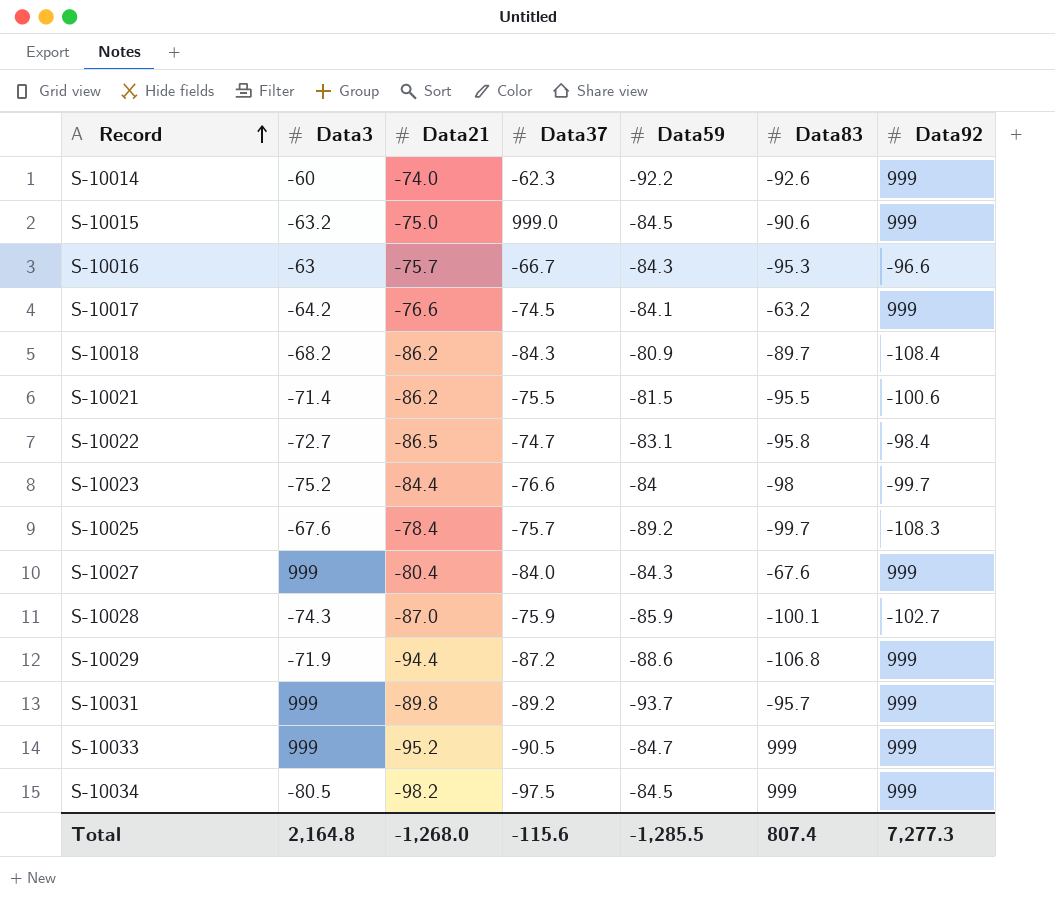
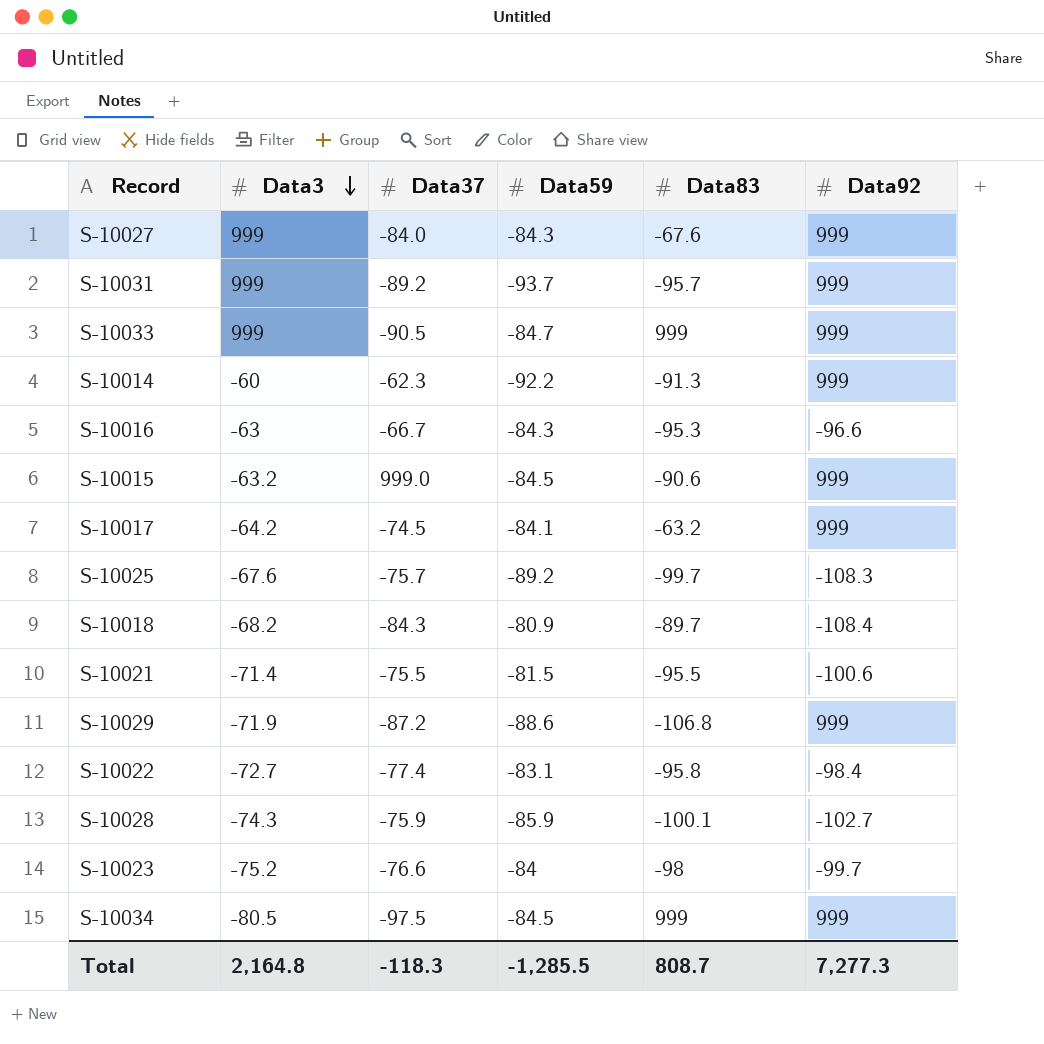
row order: Record ascending -> Data3 descending
column Data21 | position: 3 -> none
S-10014 | Data83: -92.6 -> -91.3
S-10022 | Data37: -74.7 -> -77.4
Total | Data37: -115.6 -> -118.3
Total | Data83: 807.4 -> 808.7

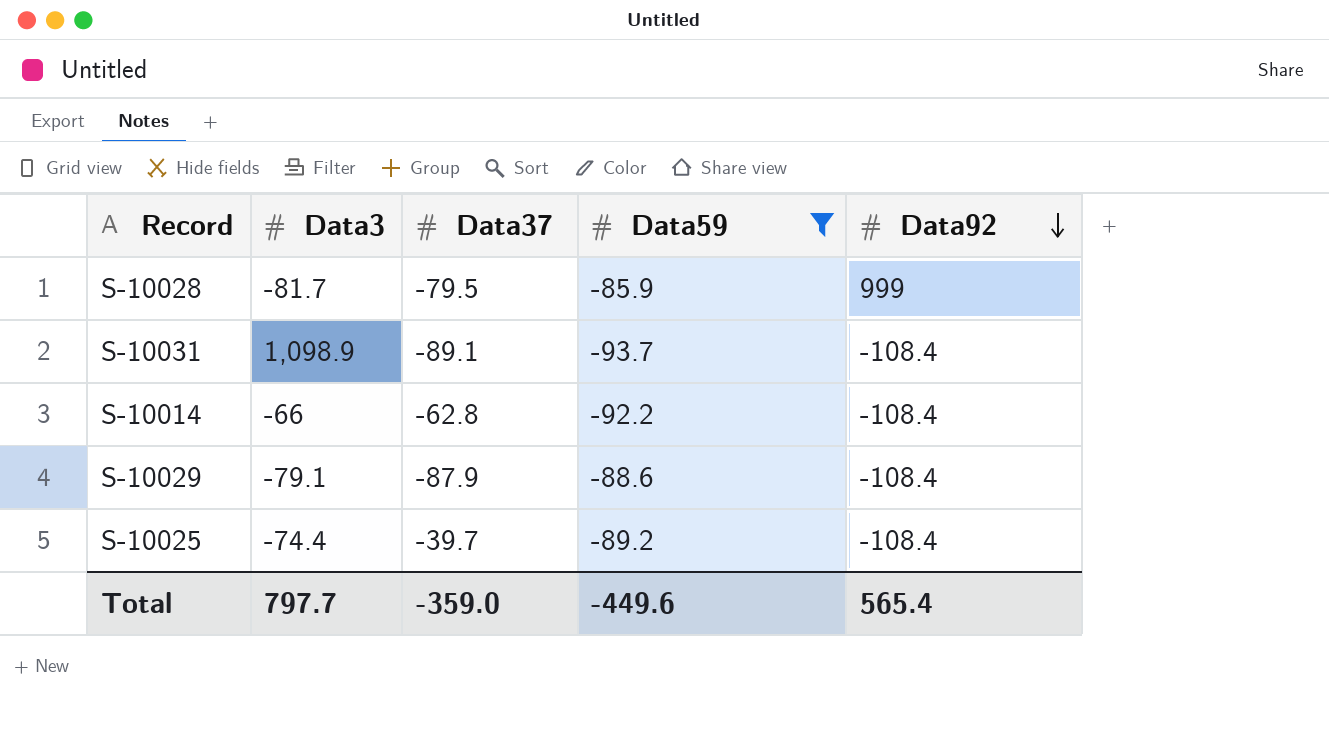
filter: none -> Data59 <= -85.9
row order: Data3 descending -> Data92 descending
column Data83 | position: 5 -> none
S-10028 | Data3: -74.3 -> -81.7
S-10028 | Data37: -75.9 -> -79.5
S-10028 | Data92: -102.7 -> 999
S-10031 | Data3: 999 -> 1,098.9
S-10031 | Data37: -89.2 -> -89.1
S-10031 | Data92: 999 -> -108.4
S-10014 | Data3: -60 -> -66
S-10014 | Data37: -62.3 -> -62.8
S-10014 | Data92: 999 -> -108.4
S-10029 | Data3: -71.9 -> -79.1
S-10029 | Data37: -87.2 -> -87.9
S-10029 | Data92: 999 -> -108.4
S-10025 | Data3: -67.6 -> -74.4
S-10025 | Data37: -75.7 -> -39.7
S-10025 | Data92: -108.3 -> -108.4
Total | Data3: 2,164.8 -> 797.7
Total | Data37: -118.3 -> -359.0
Total | Data59: -1,285.5 -> -449.6
Total | Data92: 7,277.3 -> 565.4

